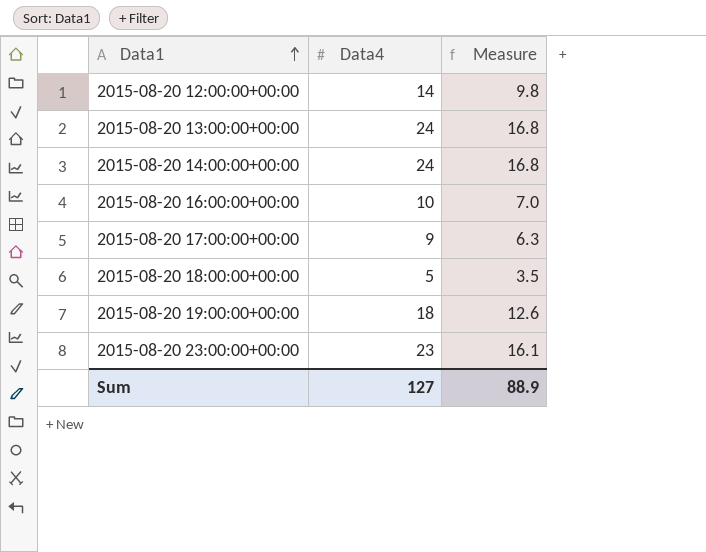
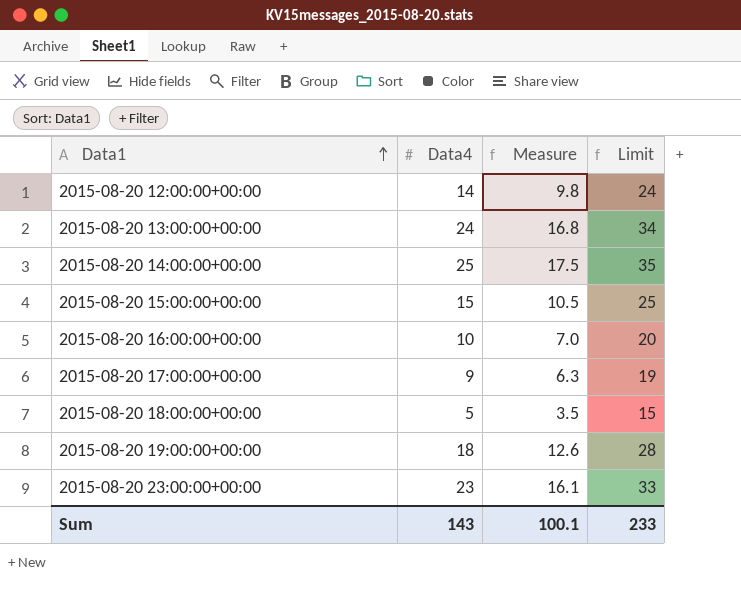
column Limit | formula: none -> [Data4] + 10
2015-08-20 14:00:00+00:00 | Data4: 24 -> 25
2015-08-20 14:00:00+00:00 | Measure: 16.8 -> 17.5
row 2015-08-20 15:00:00+00:00: none -> 15 | 10.5 | 25
Sum | Data4: 127 -> 143
Sum | Measure: 88.9 -> 100.1

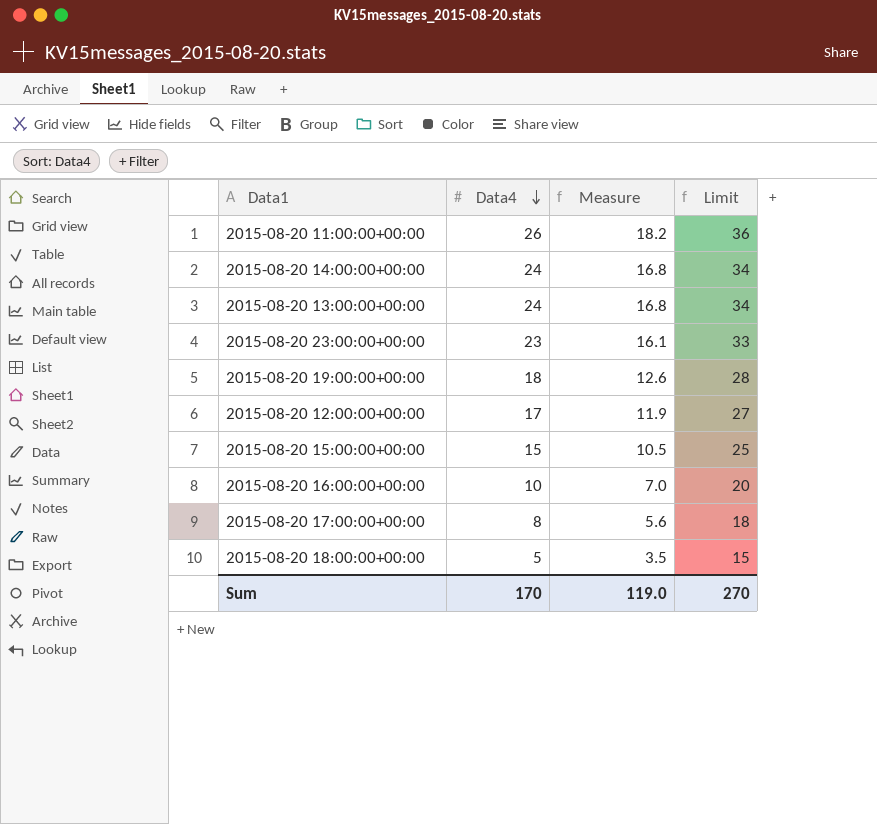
row order: Data1 ascending -> Data4 descending
row 2015-08-20 11:00:00+00:00: none -> 26 | 18.2 | 36
2015-08-20 14:00:00+00:00 | Data4: 25 -> 24
2015-08-20 14:00:00+00:00 | Measure: 17.5 -> 16.8
2015-08-20 14:00:00+00:00 | Limit: 35 -> 34
2015-08-20 12:00:00+00:00 | Data4: 14 -> 17
2015-08-20 12:00:00+00:00 | Measure: 9.8 -> 11.9
2015-08-20 12:00:00+00:00 | Limit: 24 -> 27
2015-08-20 17:00:00+00:00 | Data4: 9 -> 8
2015-08-20 17:00:00+00:00 | Measure: 6.3 -> 5.6
2015-08-20 17:00:00+00:00 | Limit: 19 -> 18
Sum | Data4: 143 -> 170
Sum | Measure: 100.1 -> 119.0
Sum | Limit: 233 -> 270

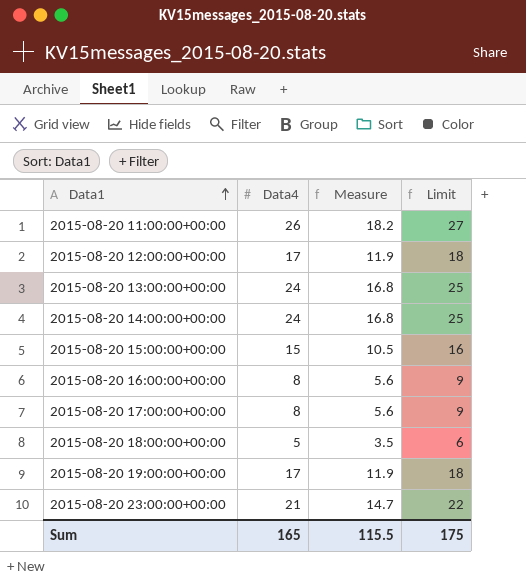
row order: Data4 descending -> Data1 ascending
column Limit | formula: [Data4] + 10 -> [Data4] + 1
2015-08-20 16:00:00+00:00 | Data4: 10 -> 8
2015-08-20 16:00:00+00:00 | Measure: 7.0 -> 5.6
2015-08-20 19:00:00+00:00 | Data4: 18 -> 17
2015-08-20 19:00:00+00:00 | Measure: 12.6 -> 11.9
2015-08-20 23:00:00+00:00 | Data4: 23 -> 21
2015-08-20 23:00:00+00:00 | Measure: 16.1 -> 14.7
Sum | Data4: 170 -> 165
Sum | Measure: 119.0 -> 115.5
Sum | Limit: 270 -> 175

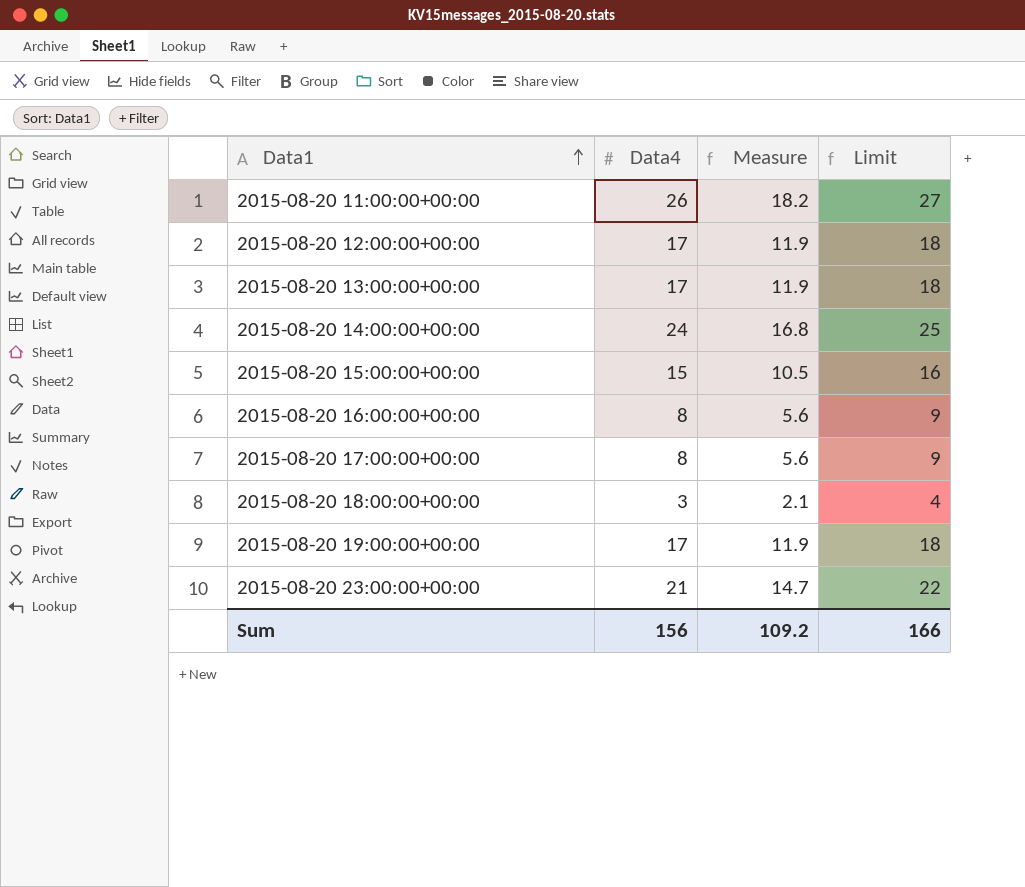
2015-08-20 13:00:00+00:00 | Data4: 24 -> 17
2015-08-20 13:00:00+00:00 | Measure: 16.8 -> 11.9
2015-08-20 13:00:00+00:00 | Limit: 25 -> 18
2015-08-20 18:00:00+00:00 | Data4: 5 -> 3
2015-08-20 18:00:00+00:00 | Measure: 3.5 -> 2.1
2015-08-20 18:00:00+00:00 | Limit: 6 -> 4
Sum | Data4: 165 -> 156
Sum | Measure: 115.5 -> 109.2
Sum | Limit: 175 -> 166

